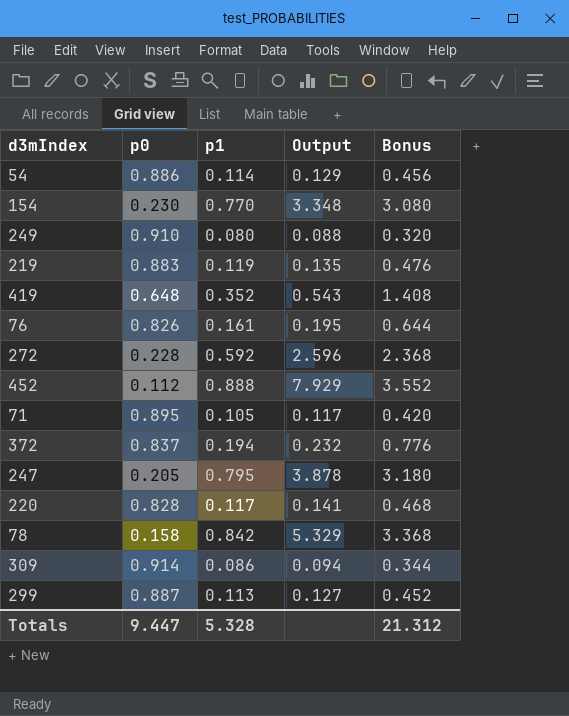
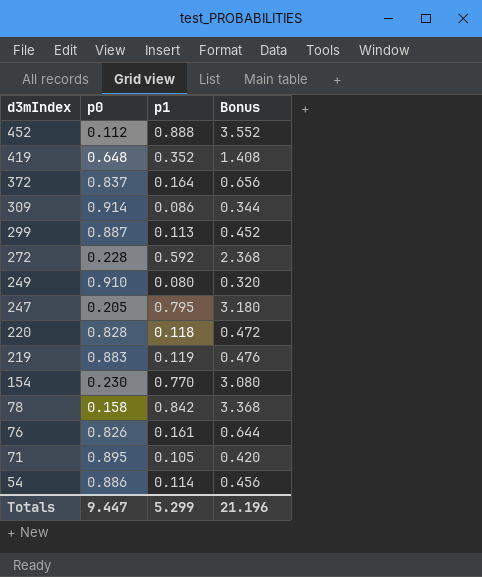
row order: none -> d3mIndex descending
column Output | formula: [p1] / [p0] -> none
372 | p1: 0.194 -> 0.164
372 | Bonus: 0.776 -> 0.656
220 | p1: 0.117 -> 0.118
220 | Bonus: 0.468 -> 0.472
Totals | p1: 5.328 -> 5.299
Totals | Bonus: 21.312 -> 21.196

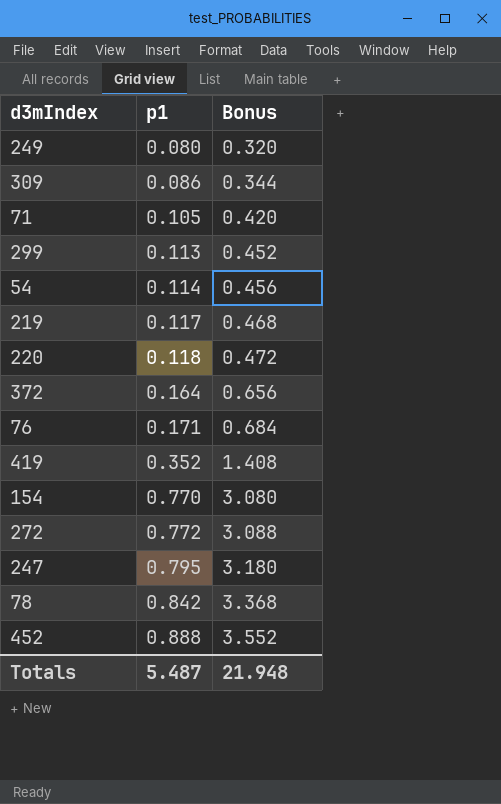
row order: d3mIndex descending -> p1 ascending
column p0 | position: 2 -> none
219 | p1: 0.119 -> 0.117
219 | Bonus: 0.476 -> 0.468
76 | p1: 0.161 -> 0.171
76 | Bonus: 0.644 -> 0.684
272 | p1: 0.592 -> 0.772
272 | Bonus: 2.368 -> 3.088
Totals | p1: 5.299 -> 5.487
Totals | Bonus: 21.196 -> 21.948

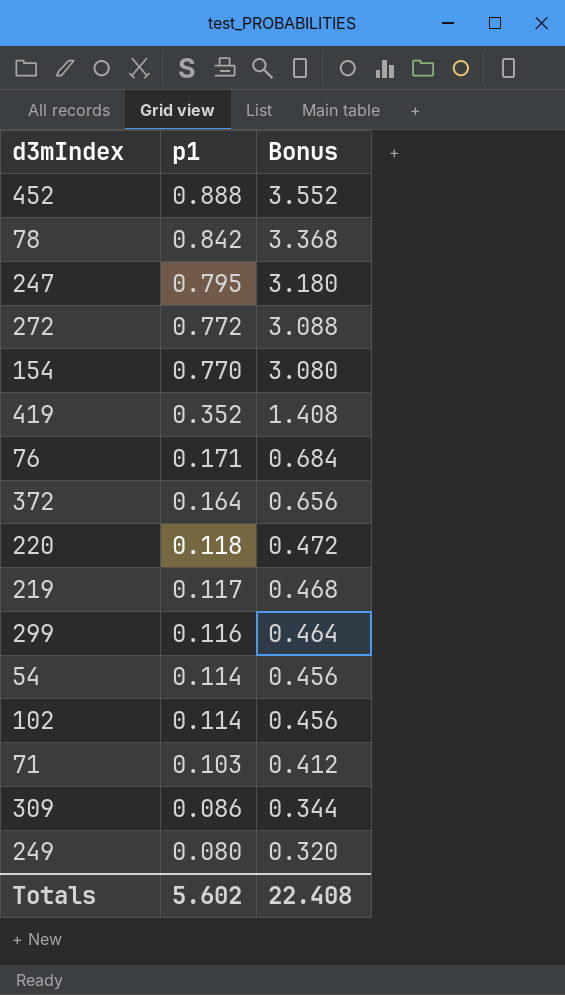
row order: p1 ascending -> p1 descending
299 | p1: 0.113 -> 0.116
299 | Bonus: 0.452 -> 0.464
row 102: none -> 0.114 | 0.456
71 | p1: 0.105 -> 0.103
71 | Bonus: 0.420 -> 0.412
Totals | p1: 5.487 -> 5.602
Totals | Bonus: 21.948 -> 22.408

